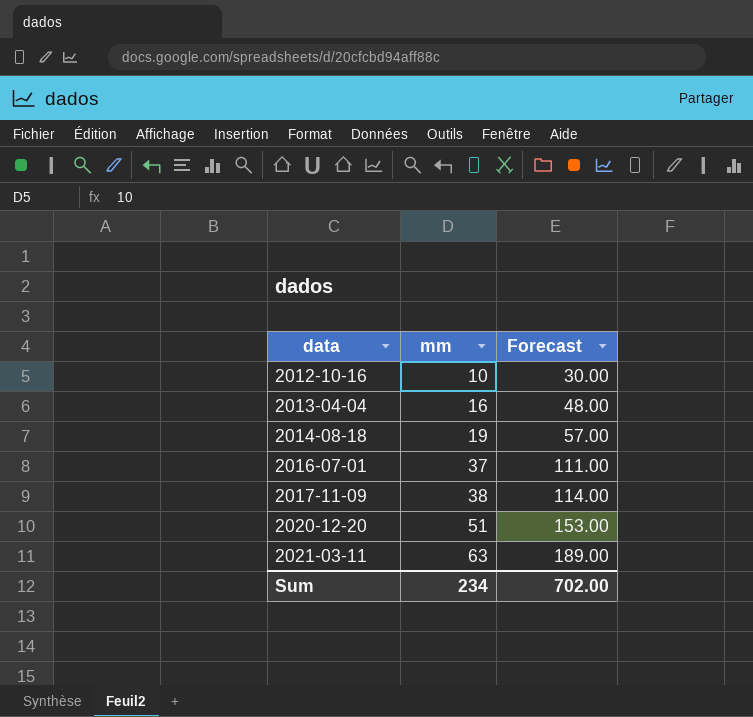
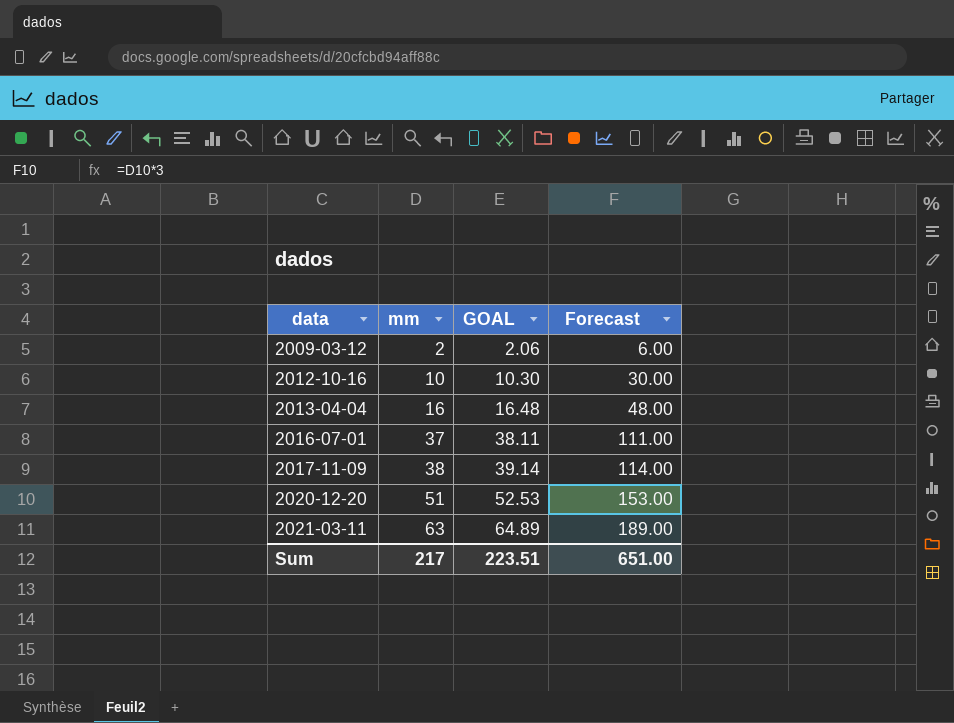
column GOAL | formula: none -> [mm] * 1.03
row 2014-08-18: 19 | 57.00 -> none
row 2009-03-12: none -> 2 | 2.06 | 6.00
Sum | mm: 234 -> 217
Sum | Forecast: 702.00 -> 651.00

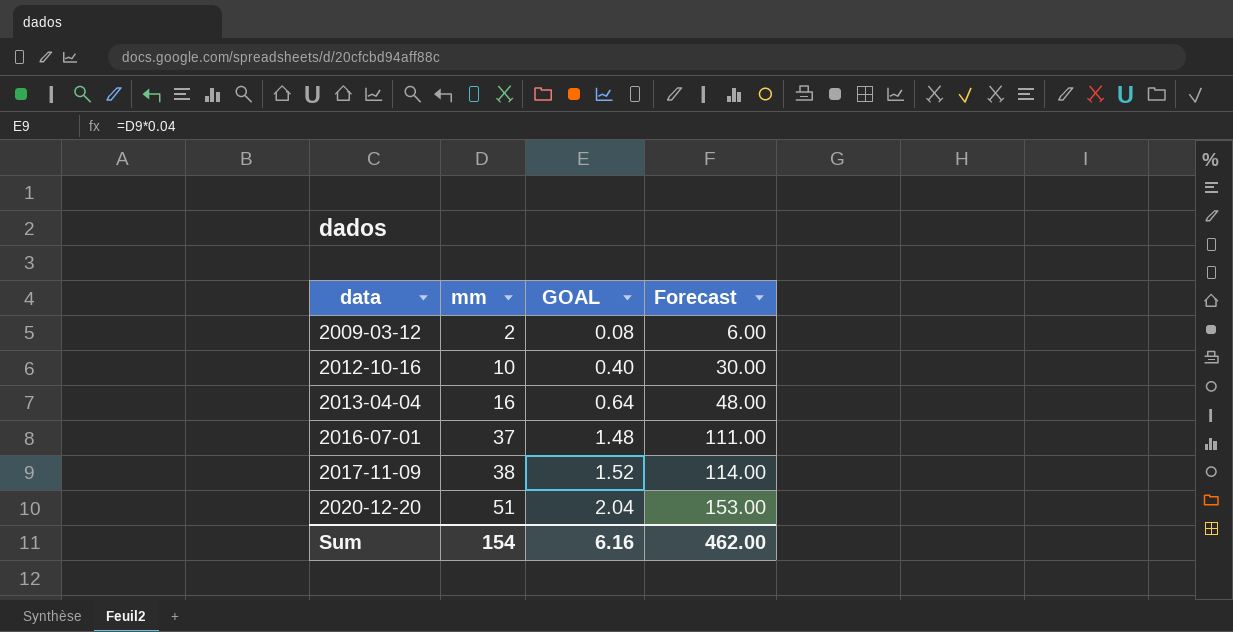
column GOAL | formula: [mm] * 1.03 -> [mm] * 0.04
row 2021-03-11: 63 | 64.89 | 189.00 -> none
Sum | mm: 217 -> 154
Sum | GOAL: 223.51 -> 6.16
Sum | Forecast: 651.00 -> 462.00

